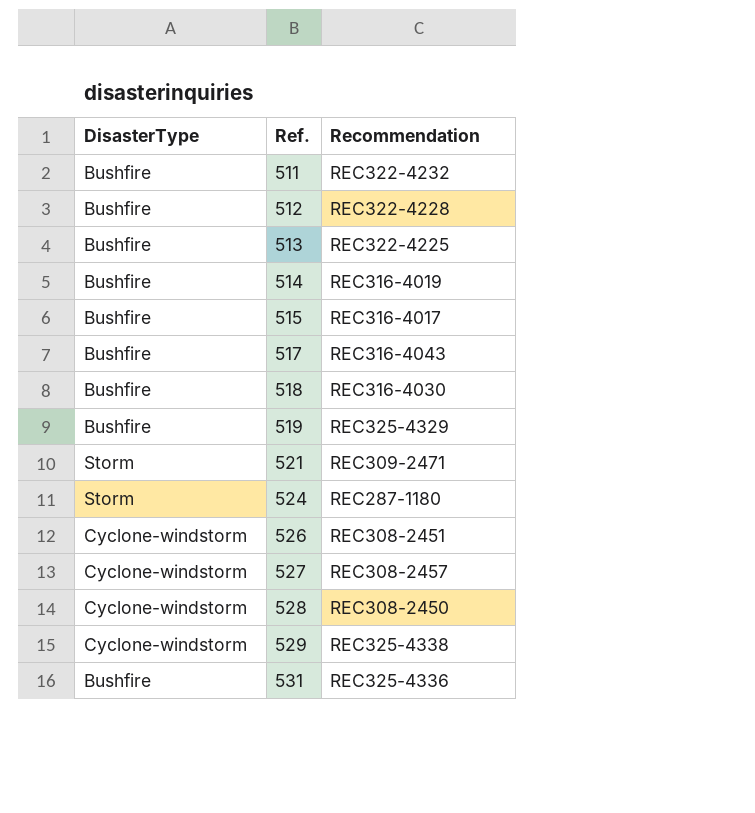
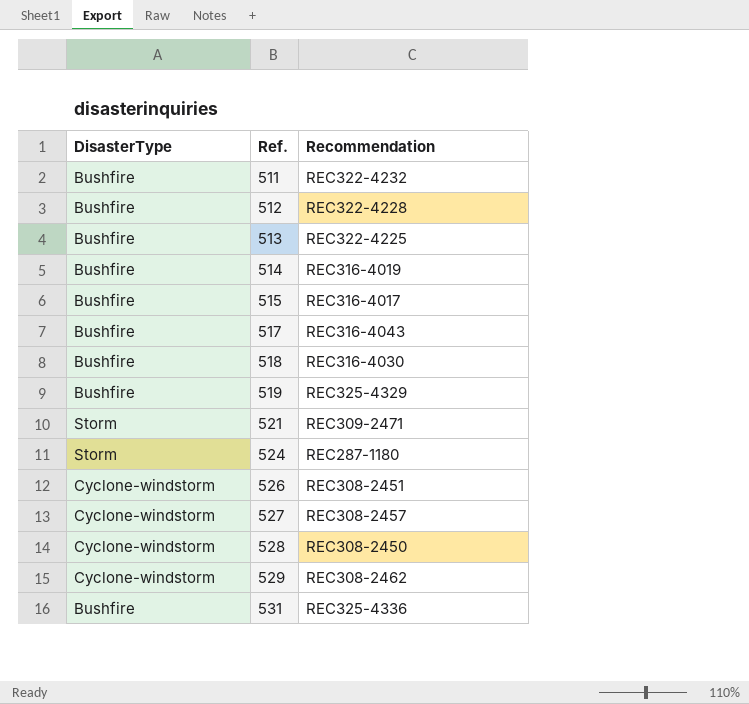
529 | Recommendation: REC325-4338 -> REC308-2462

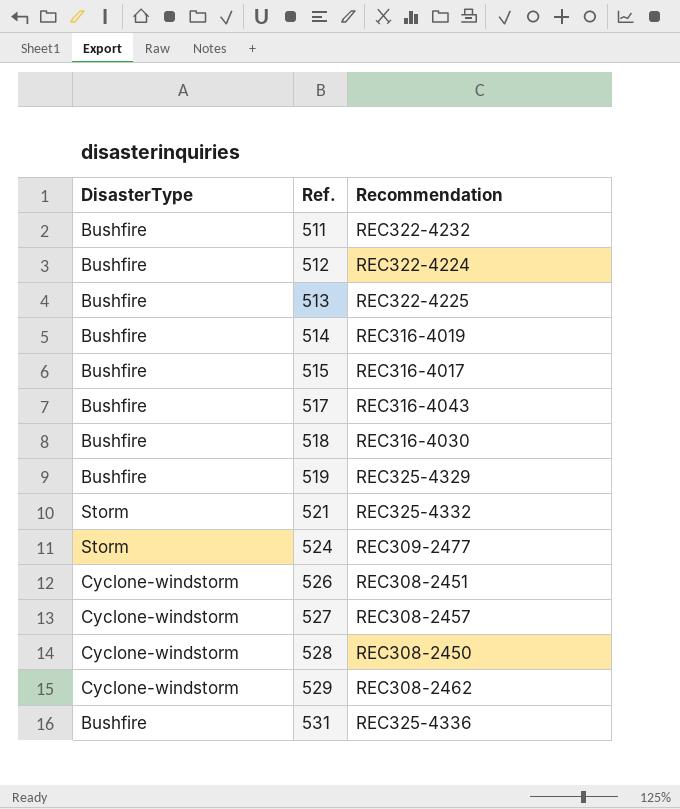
512 | Recommendation: REC322-4228 -> REC322-4224
521 | Recommendation: REC309-2471 -> REC325-4332
524 | Recommendation: REC287-1180 -> REC309-2477

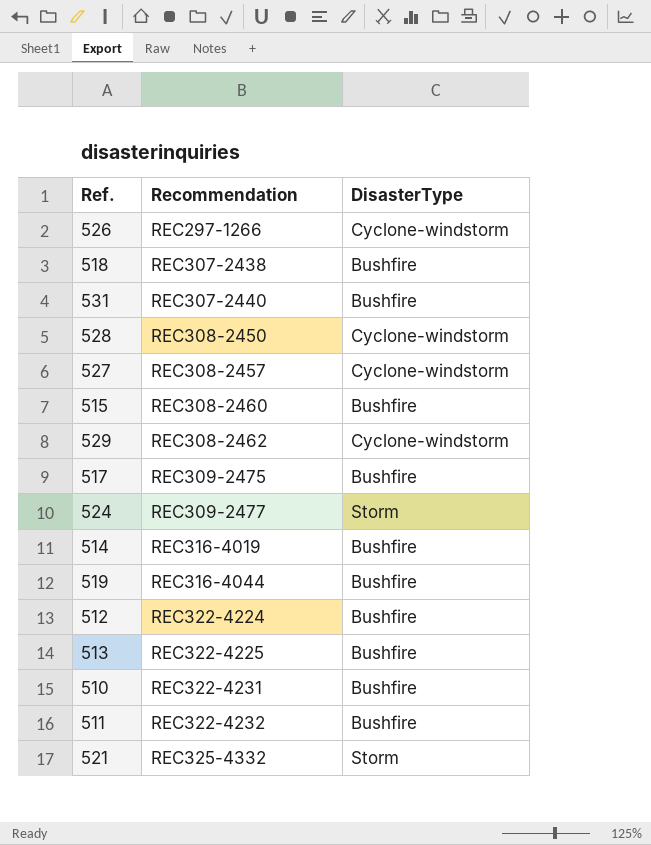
row order: Ref. ascending -> Recommendation ascending
column DisasterType | position: 1 -> 3
526 | Recommendation: REC308-2451 -> REC297-1266
518 | Recommendation: REC316-4030 -> REC307-2438
531 | Recommendation: REC325-4336 -> REC307-2440
515 | Recommendation: REC316-4017 -> REC308-2460
517 | Recommendation: REC316-4043 -> REC309-2475
519 | Recommendation: REC325-4329 -> REC316-4044
row 510: none -> REC322-4231 | Bushfire

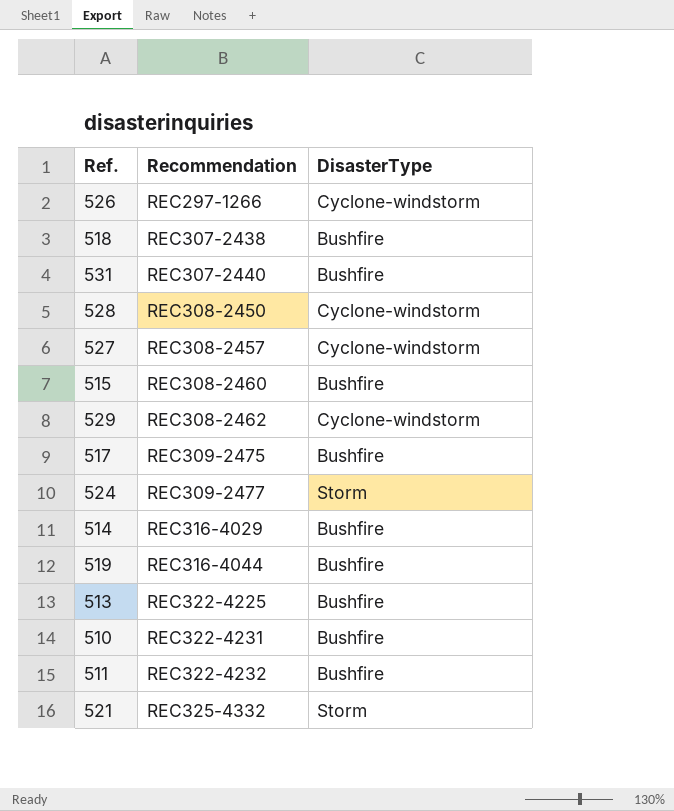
row 512: REC322-4224 | Bushfire -> none
514 | Recommendation: REC316-4019 -> REC316-4029

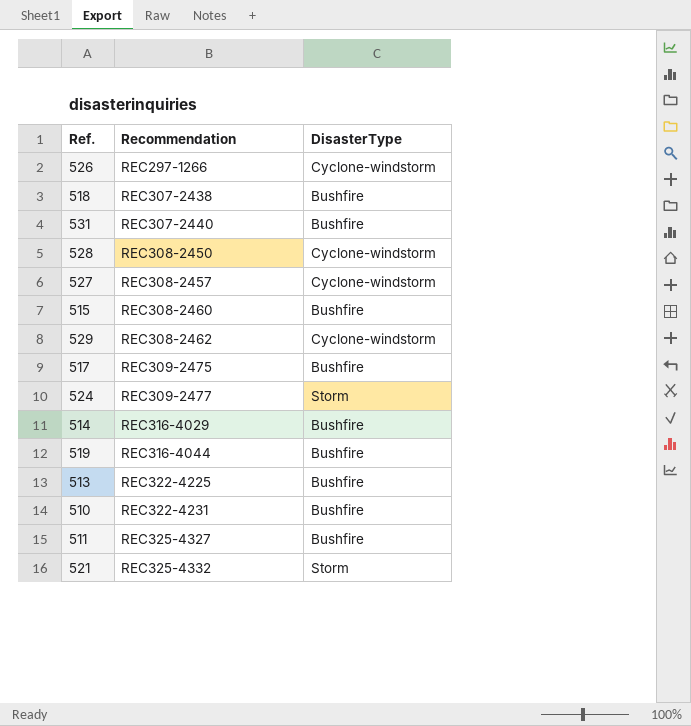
511 | Recommendation: REC322-4232 -> REC325-4327

